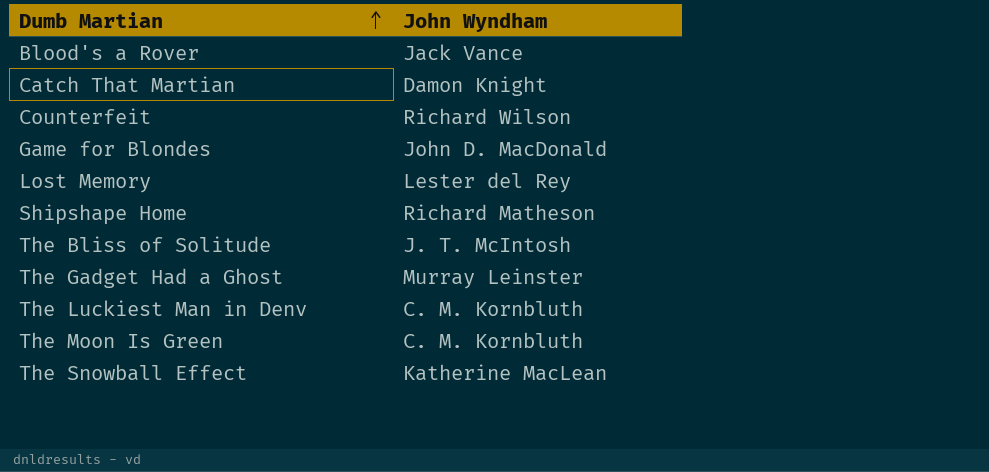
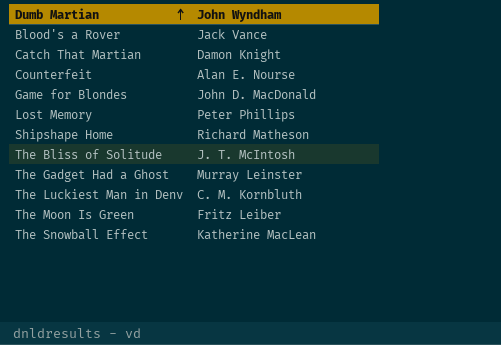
Counterfeit | John Wyndham: Richard Wilson -> Alan E. Nourse
Lost Memory | John Wyndham: Lester del Rey -> Peter Phillips
The Moon Is Green | John Wyndham: C. M. Kornbluth -> Fritz Leiber

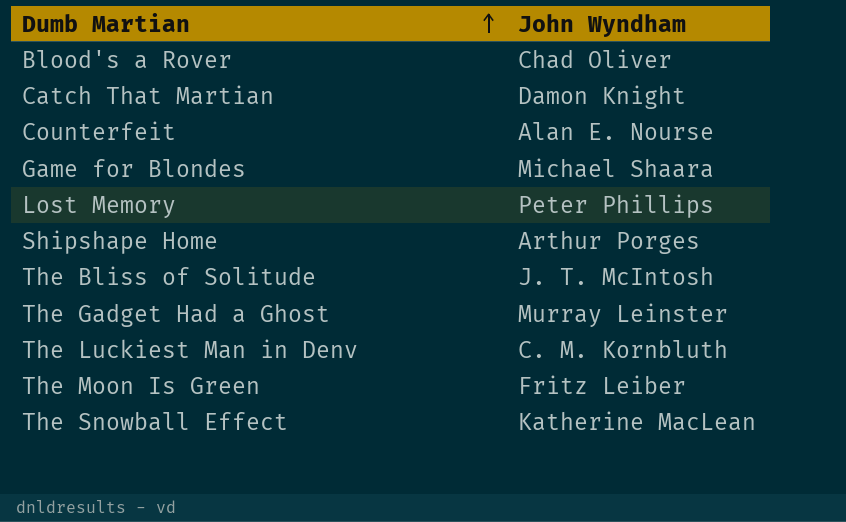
Blood's a Rover | John Wyndham: Jack Vance -> Chad Oliver
Game for Blondes | John Wyndham: John D. MacDonald -> Michael Shaara
Shipshape Home | John Wyndham: Richard Matheson -> Arthur Porges

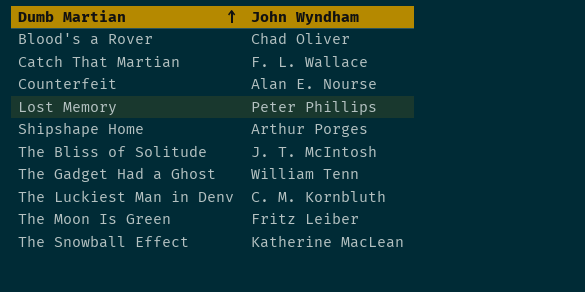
row Game for Blondes: Michael Shaara -> none
Catch That Martian | John Wyndham: Damon Knight -> F. L. Wallace
The Gadget Had a Ghost | John Wyndham: Murray Leinster -> William Tenn

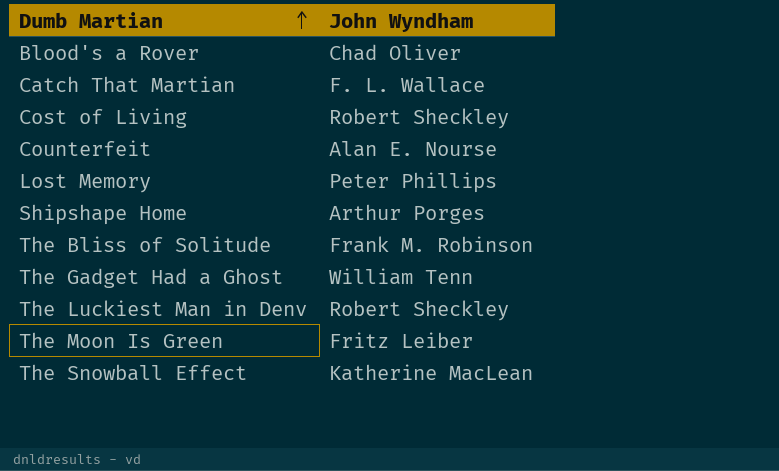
row Cost of Living: none -> Robert Sheckley
The Bliss of Solitude | John Wyndham: J. T. McIntosh -> Frank M. Robinson
The Luckiest Man in Denv | John Wyndham: C. M. Kornbluth -> Robert Sheckley

